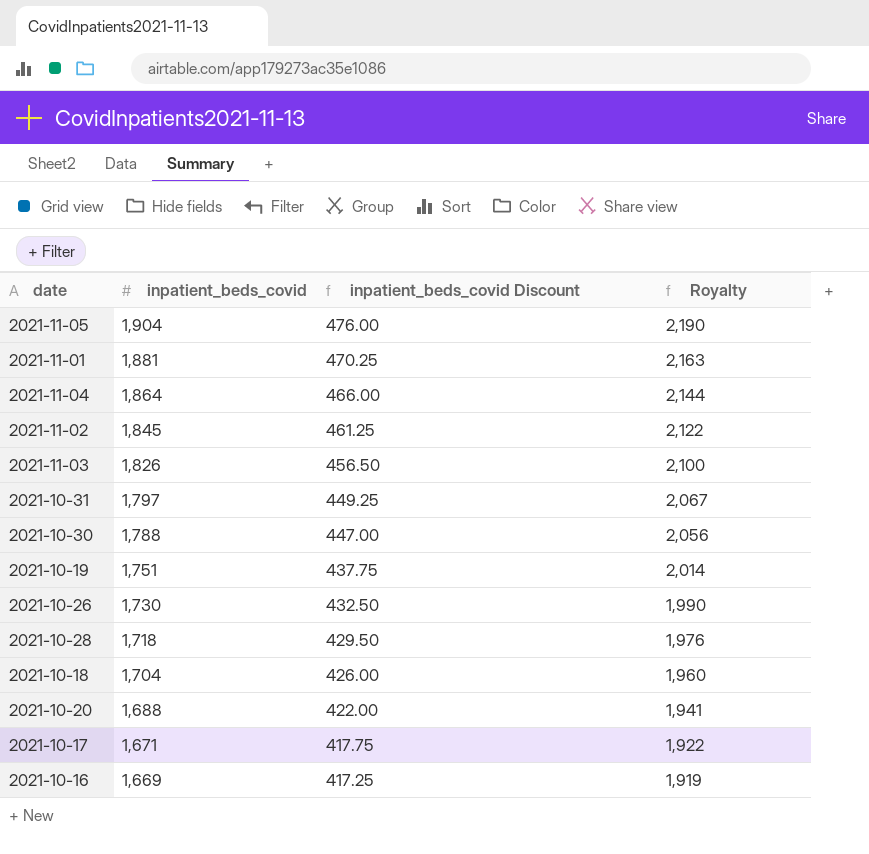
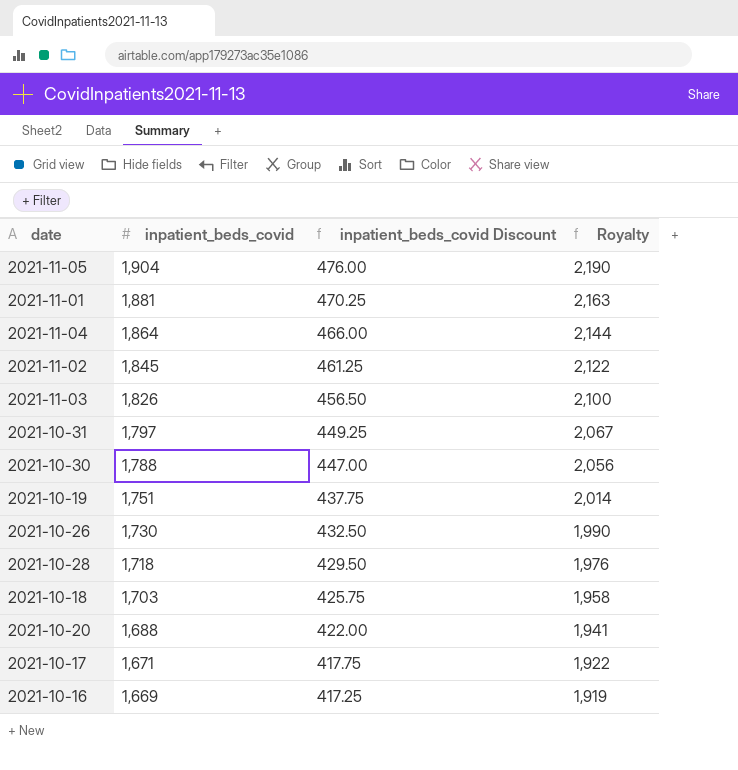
2021-10-18 | inpatient_beds_covid: 1,704 -> 1,703
2021-10-18 | inpatient_beds_covid Discount: 426.00 -> 425.75
2021-10-18 | Royalty: 1,960 -> 1,958

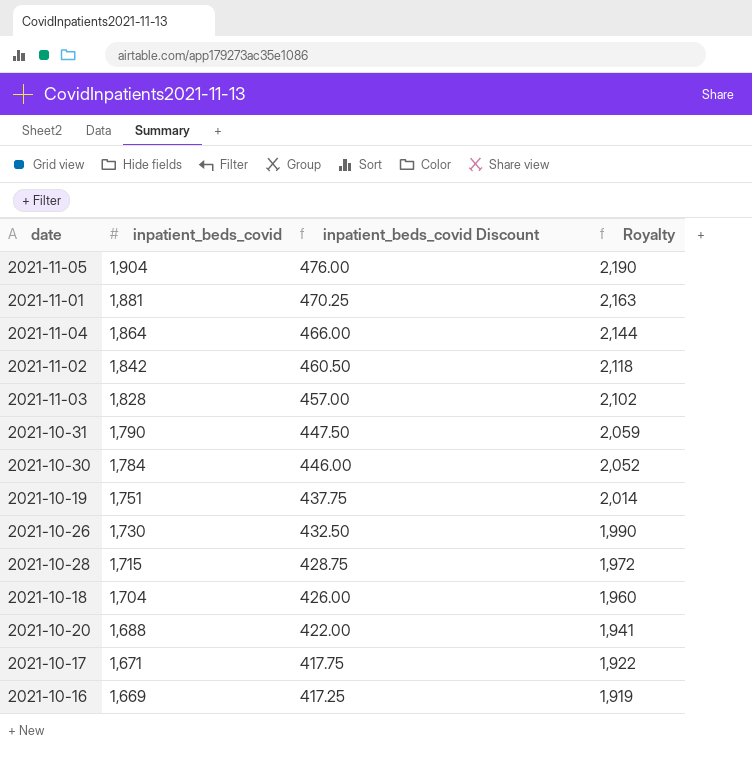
2021-11-02 | inpatient_beds_covid: 1,845 -> 1,842
2021-11-02 | inpatient_beds_covid Discount: 461.25 -> 460.50
2021-11-02 | Royalty: 2,122 -> 2,118
2021-11-03 | inpatient_beds_covid: 1,826 -> 1,828
2021-11-03 | inpatient_beds_covid Discount: 456.50 -> 457.00
2021-11-03 | Royalty: 2,100 -> 2,102
2021-10-31 | inpatient_beds_covid: 1,797 -> 1,790
2021-10-31 | inpatient_beds_covid Discount: 449.25 -> 447.50
2021-10-31 | Royalty: 2,067 -> 2,059
2021-10-30 | inpatient_beds_covid: 1,788 -> 1,784
2021-10-30 | inpatient_beds_covid Discount: 447.00 -> 446.00
2021-10-30 | Royalty: 2,056 -> 2,052
2021-10-28 | inpatient_beds_covid: 1,718 -> 1,715
2021-10-28 | inpatient_beds_covid Discount: 429.50 -> 428.75
2021-10-28 | Royalty: 1,976 -> 1,972
2021-10-18 | inpatient_beds_covid: 1,703 -> 1,704
2021-10-18 | inpatient_beds_covid Discount: 425.75 -> 426.00
2021-10-18 | Royalty: 1,958 -> 1,960

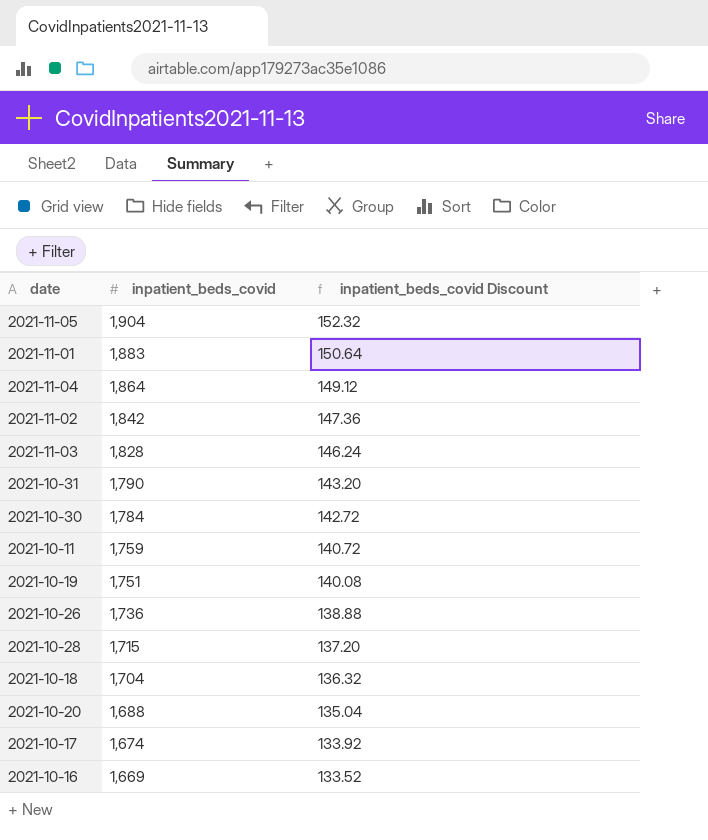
column Royalty | formula: [inpatient_beds_covid] * 1.15 -> none
column inpatient_beds_covid Discount | formula: [inpatient_beds_covid] * 0.25 -> [inpatient_beds_covid] * 0.08
2021-11-01 | inpatient_beds_covid: 1,881 -> 1,883
row 2021-10-11: none -> 1,759 | 140.72
2021-10-26 | inpatient_beds_covid: 1,730 -> 1,736
2021-10-17 | inpatient_beds_covid: 1,671 -> 1,674

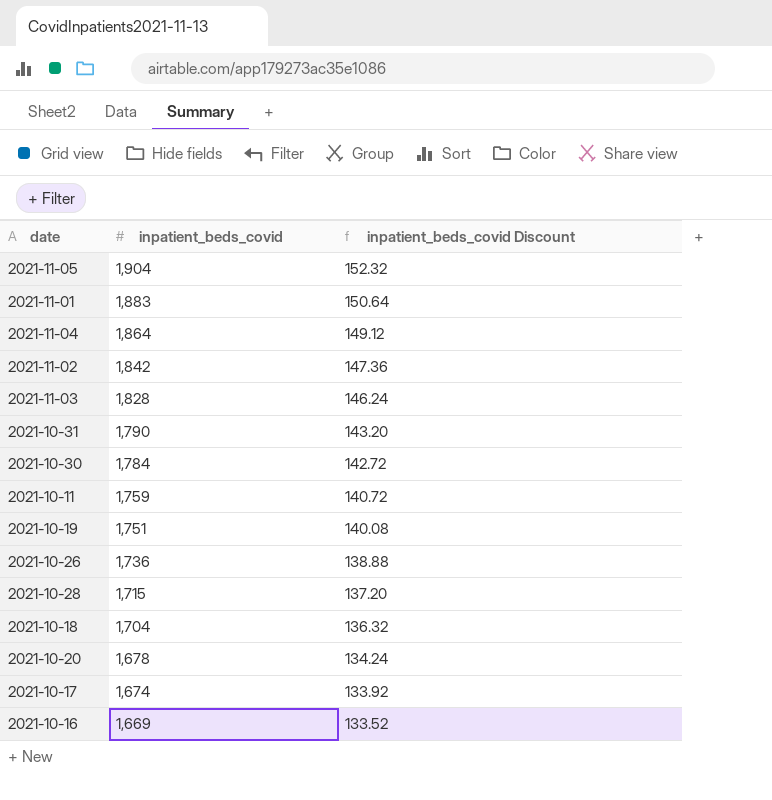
2021-10-20 | inpatient_beds_covid: 1,688 -> 1,678
2021-10-20 | inpatient_beds_covid Discount: 135.04 -> 134.24

